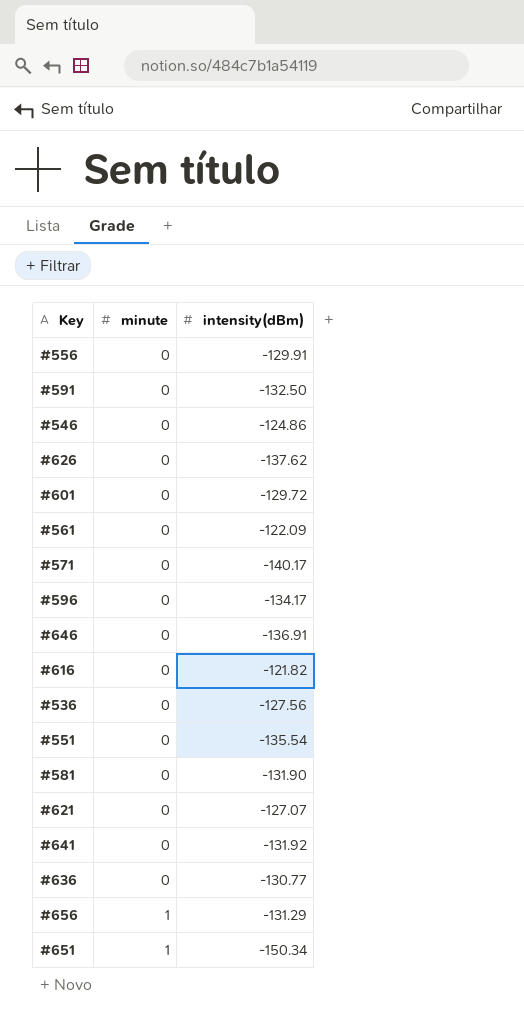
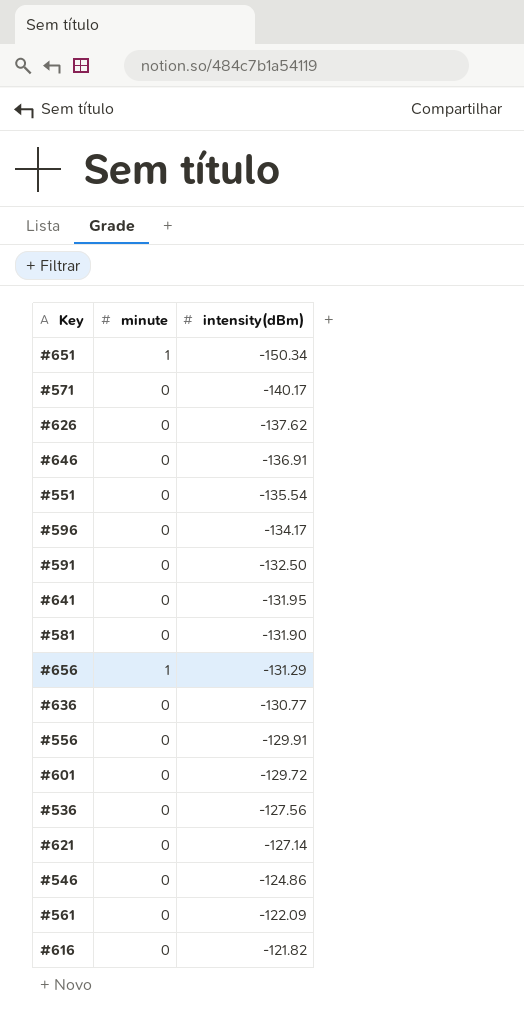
row order: minute ascending -> intensity(dBm) ascending
#641 | intensity(dBm): -131.92 -> -131.95
#621 | intensity(dBm): -127.07 -> -127.14

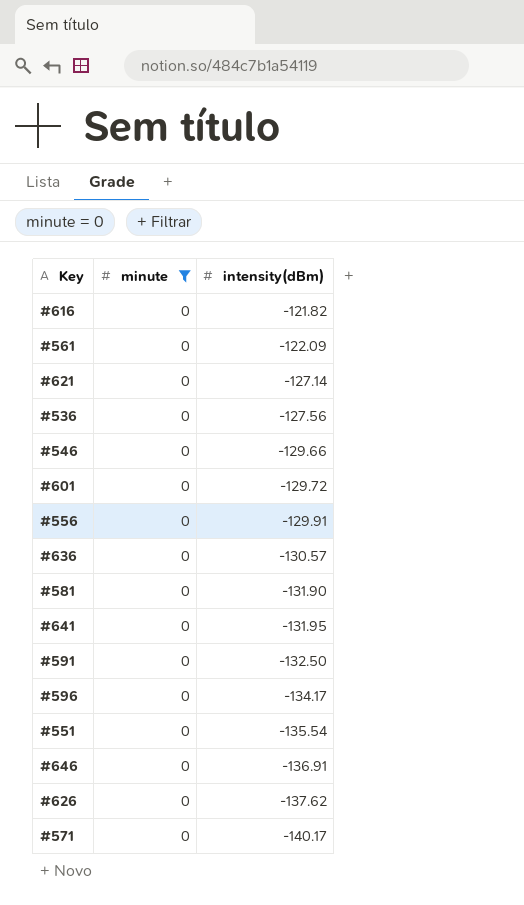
filter: none -> minute = 0
row order: intensity(dBm) ascending -> intensity(dBm) descending
#546 | intensity(dBm): -124.86 -> -129.66
#636 | intensity(dBm): -130.77 -> -130.57

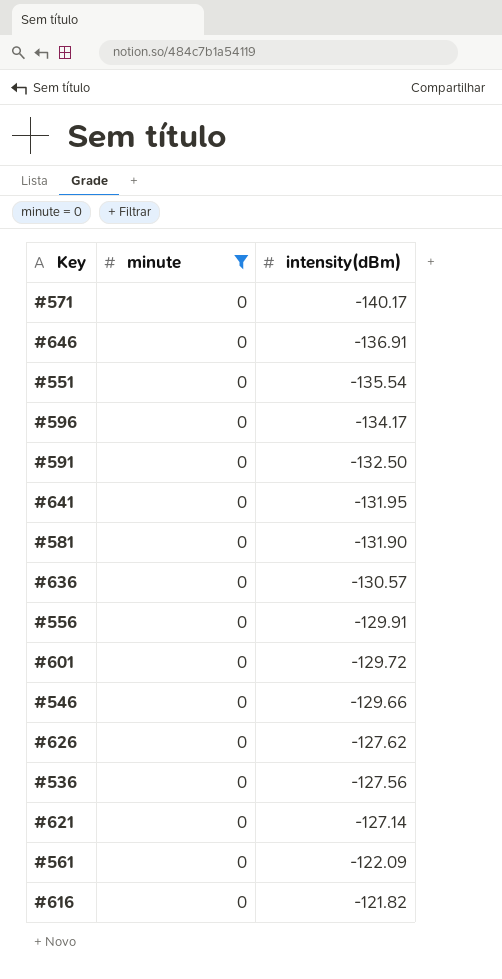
row order: intensity(dBm) descending -> intensity(dBm) ascending
#626 | intensity(dBm): -137.62 -> -127.62

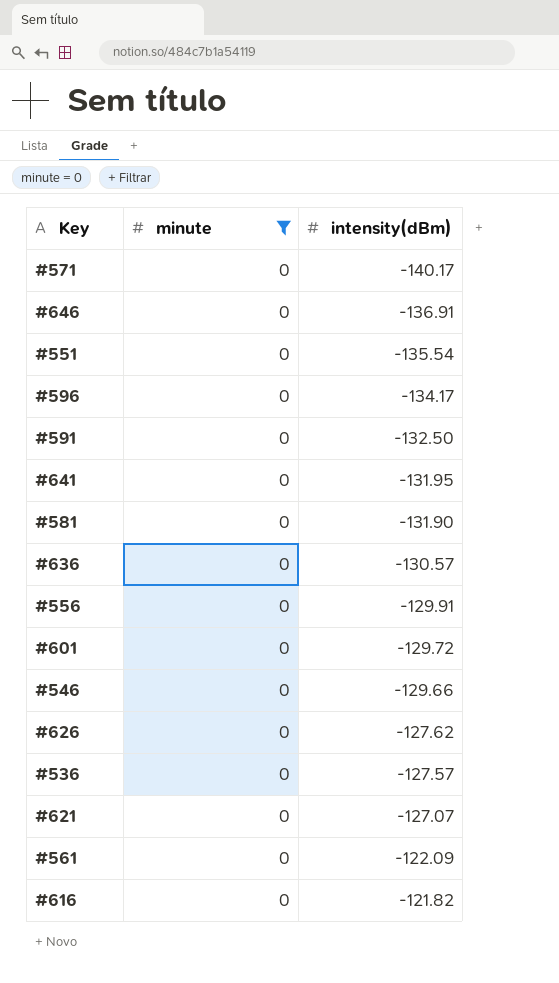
#536 | intensity(dBm): -127.56 -> -127.57
#621 | intensity(dBm): -127.14 -> -127.07

